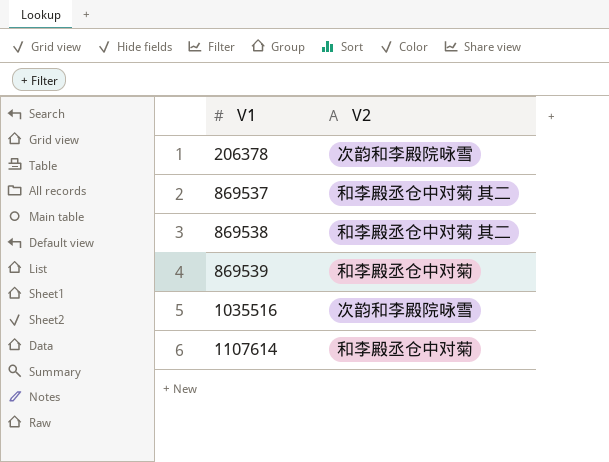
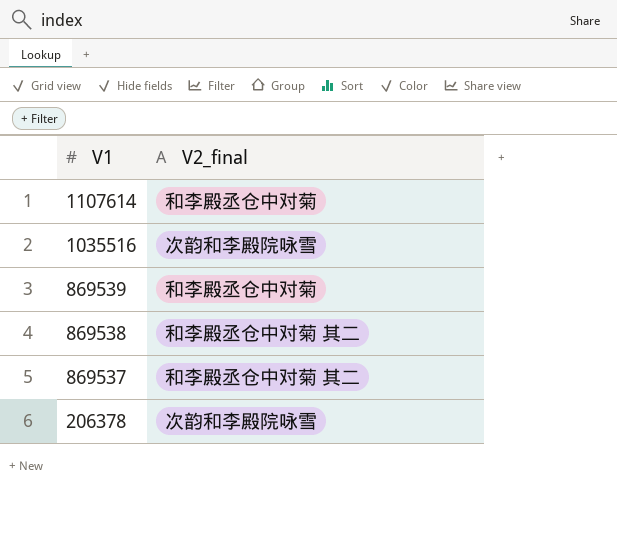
row order: V1 ascending -> V1 descending
column name: V2 -> V2_final

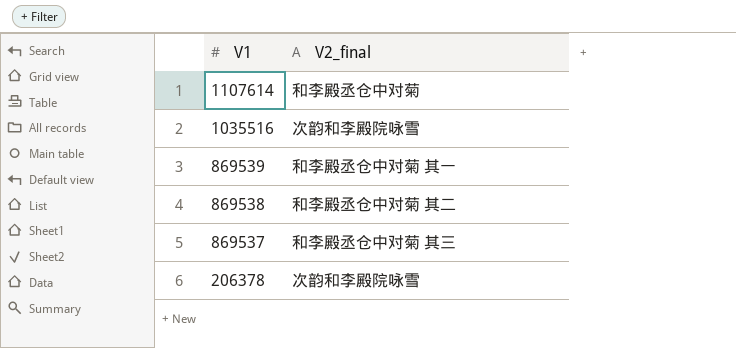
869539 | V2_final: 和李殿丞仓中对菊 -> 和李殿丞仓中对菊 其一
869537 | V2_final: 和李殿丞仓中对菊 其二 -> 和李殿丞仓中对菊 其三

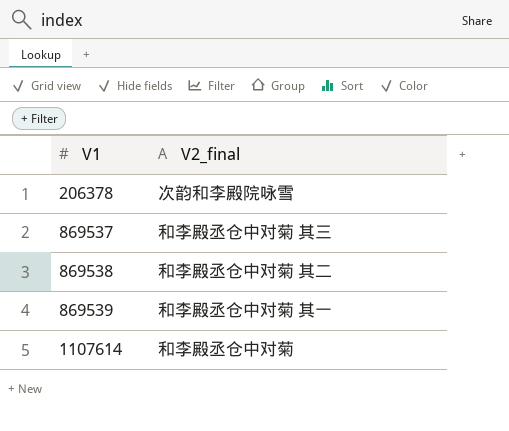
row order: V1 descending -> V1 ascending
row 1035516: 次韵和李殿院咏雪 -> none

